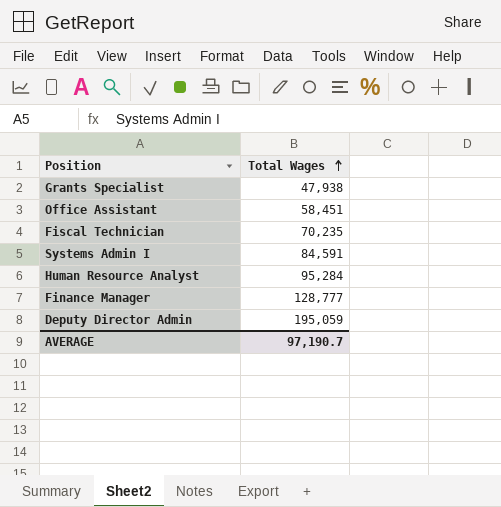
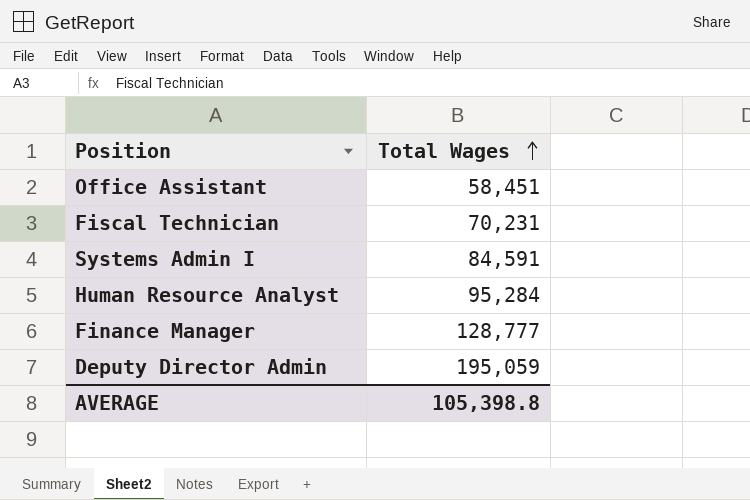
row Grants Specialist: 47,938 -> none
Fiscal Technician | Total Wages: 70,235 -> 70,231
AVERAGE | Total Wages: 97,190.7 -> 105,398.8

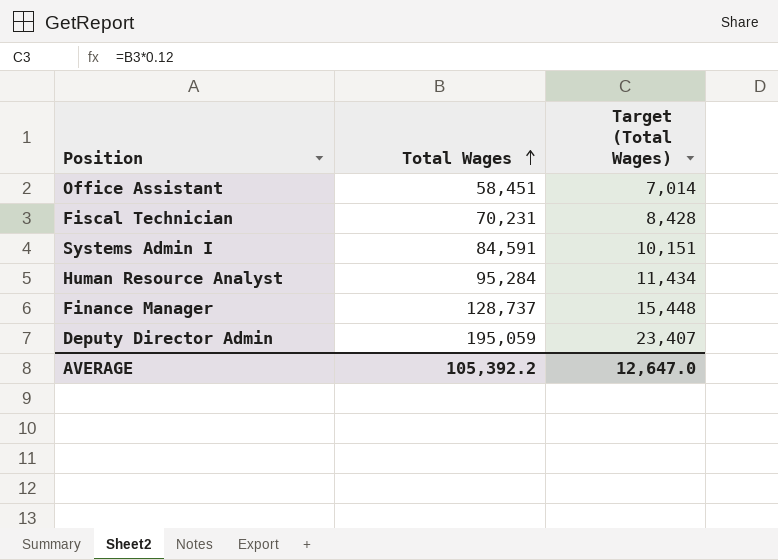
column Target (Total Wages) | formula: none -> [Total Wages] * 0.12
Finance Manager | Total Wages: 128,777 -> 128,737
AVERAGE | Total Wages: 105,398.8 -> 105,392.2

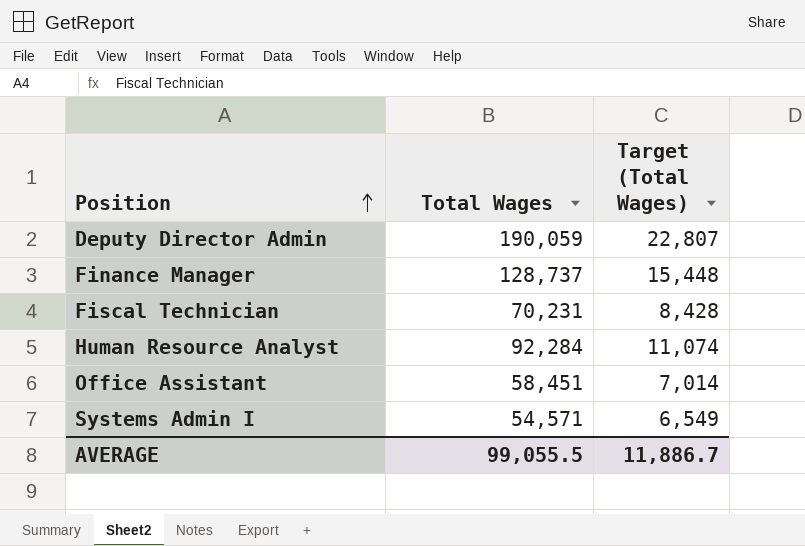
row order: Total Wages ascending -> Position ascending
Deputy Director Admin | Total Wages: 195,059 -> 190,059
Deputy Director Admin | Target (Total Wages): 23,407 -> 22,807
Human Resource Analyst | Total Wages: 95,284 -> 92,284
Human Resource Analyst | Target (Total Wages): 11,434 -> 11,074
Systems Admin I | Total Wages: 84,591 -> 54,571
Systems Admin I | Target (Total Wages): 10,151 -> 6,549
AVERAGE | Total Wages: 105,392.2 -> 99,055.5
AVERAGE | Target (Total Wages): 12,647.0 -> 11,886.7

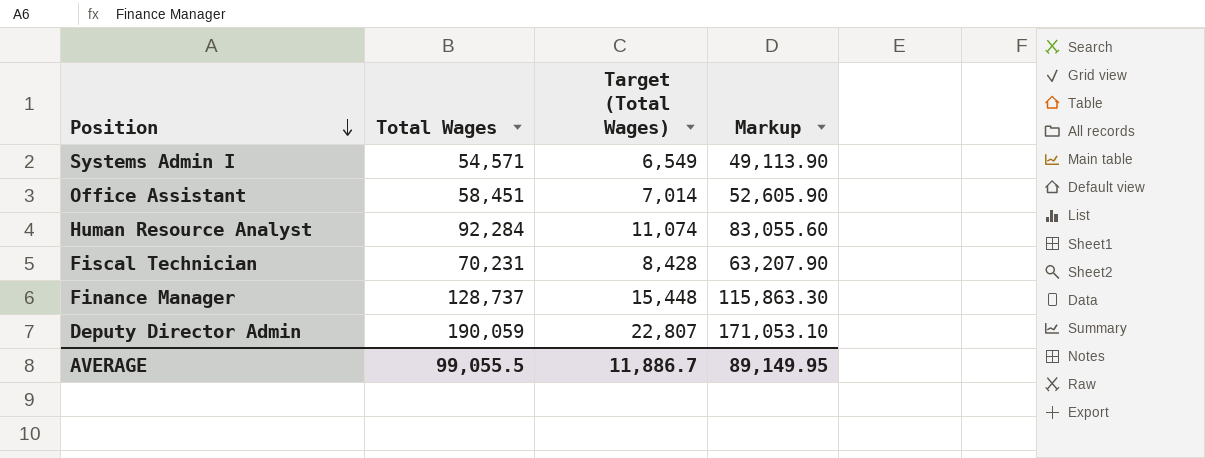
row order: Position ascending -> Position descending
column Markup | formula: none -> [Total Wages] * 0.9

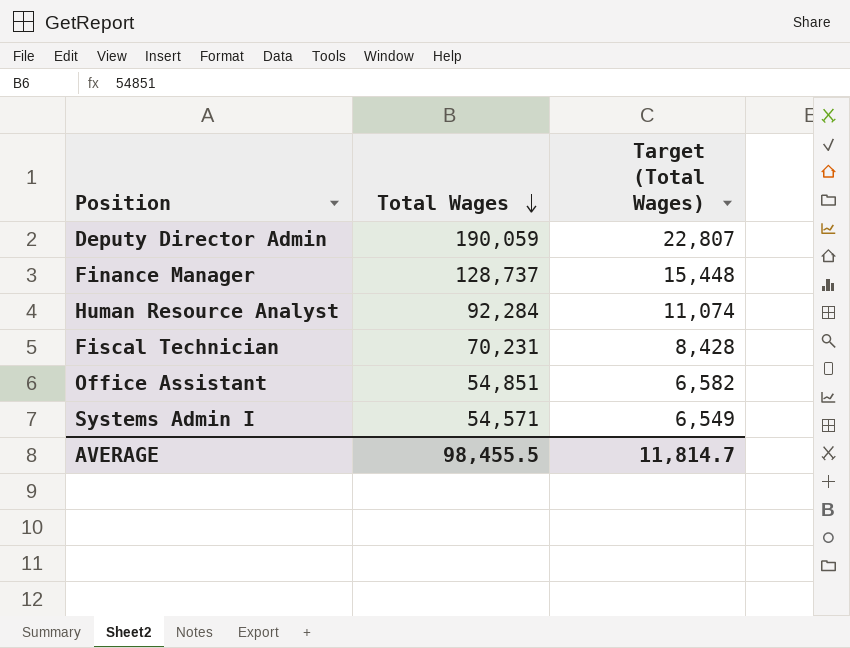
row order: Position descending -> Total Wages descending
column Markup | formula: [Total Wages] * 0.9 -> none
Office Assistant | Total Wages: 58,451 -> 54,851
Office Assistant | Target (Total Wages): 7,014 -> 6,582
AVERAGE | Total Wages: 99,055.5 -> 98,455.5
AVERAGE | Target (Total Wages): 11,886.7 -> 11,814.7

